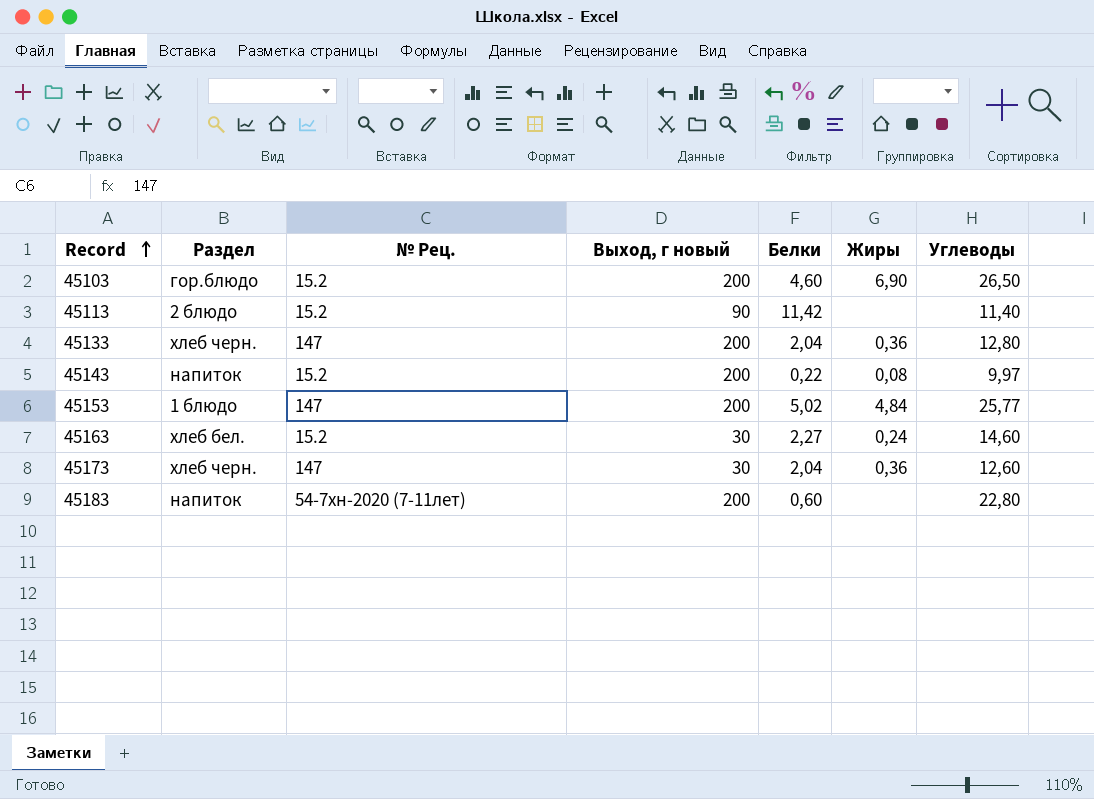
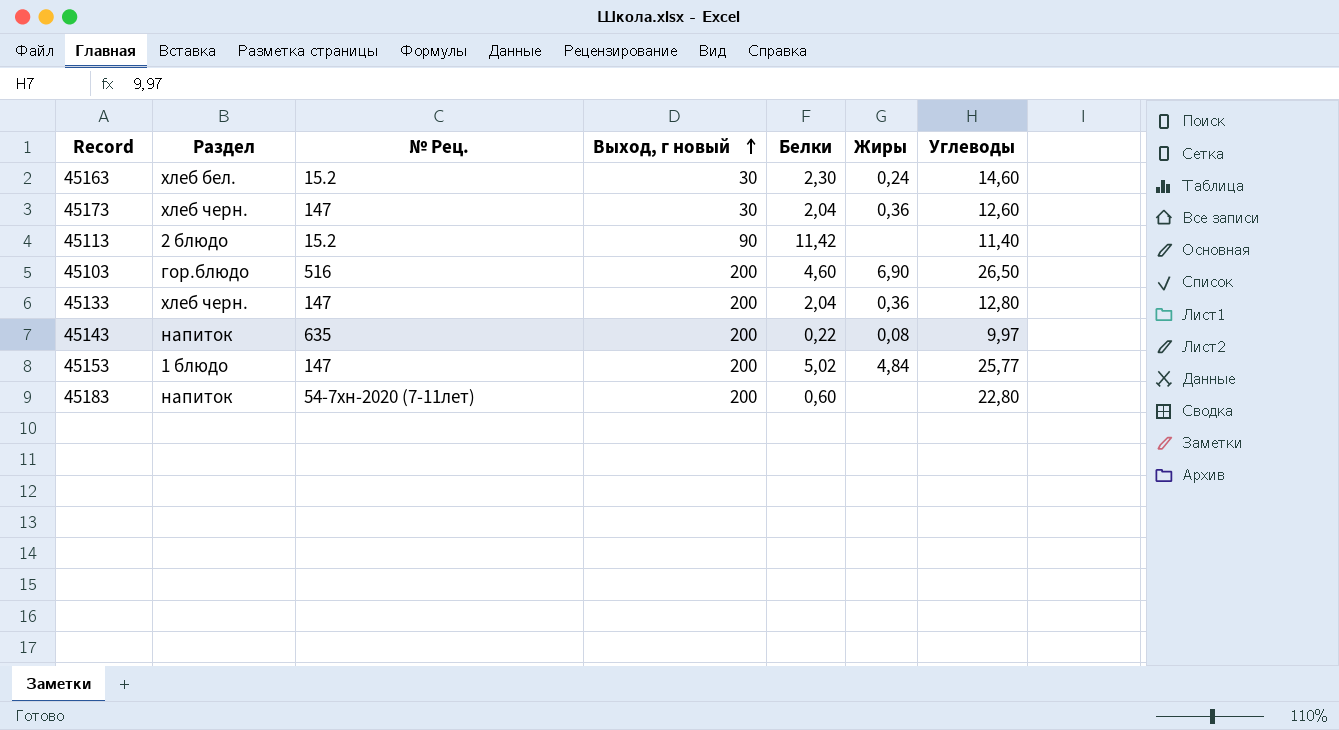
row order: Record ascending -> Выход, г новый ascending
45163 | Белки: 2,27 -> 2,30
45103 | № Рец.: 15.2 -> 516
45143 | № Рец.: 15.2 -> 635

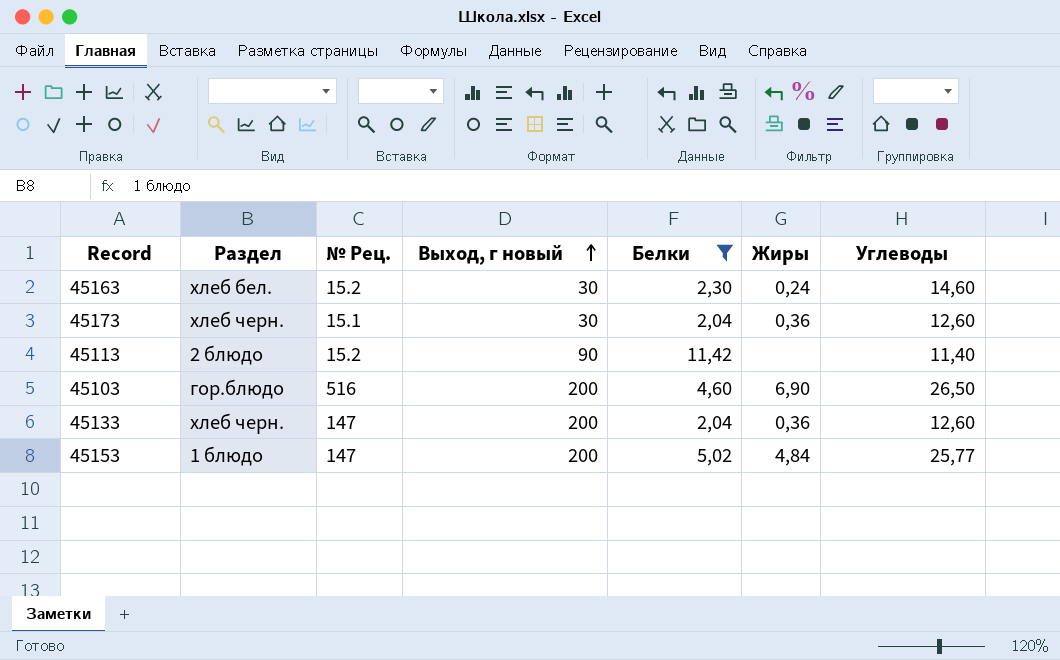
filter: none -> Белки >= 2,04
45173 | № Рец.: 147 -> 15.1
45133 | Углеводы: 12,80 -> 12,60

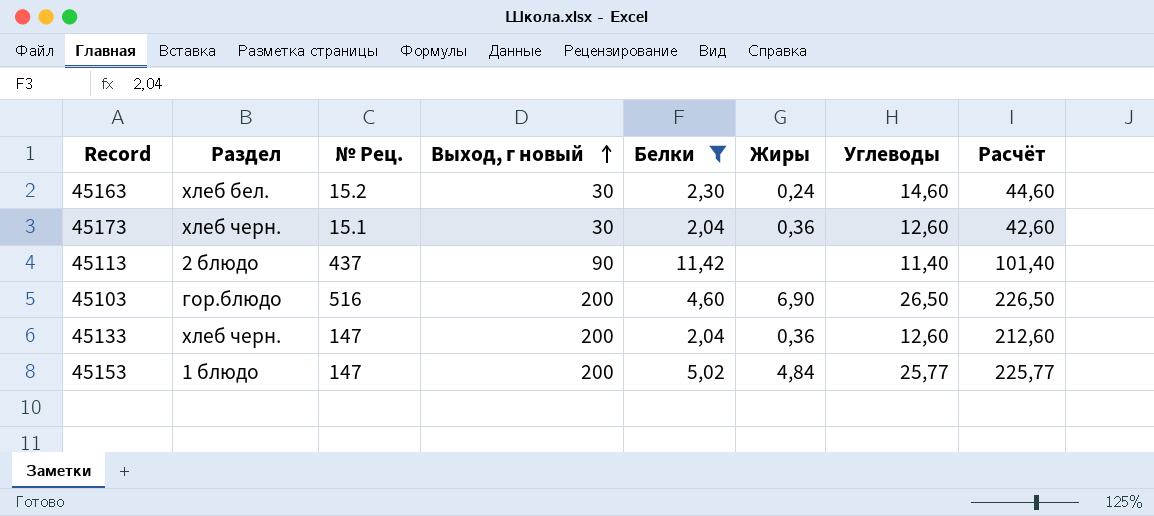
column Расчёт | formula: none -> [Выход, г новый] + [Углеводы]
45113 | № Рец.: 15.2 -> 437

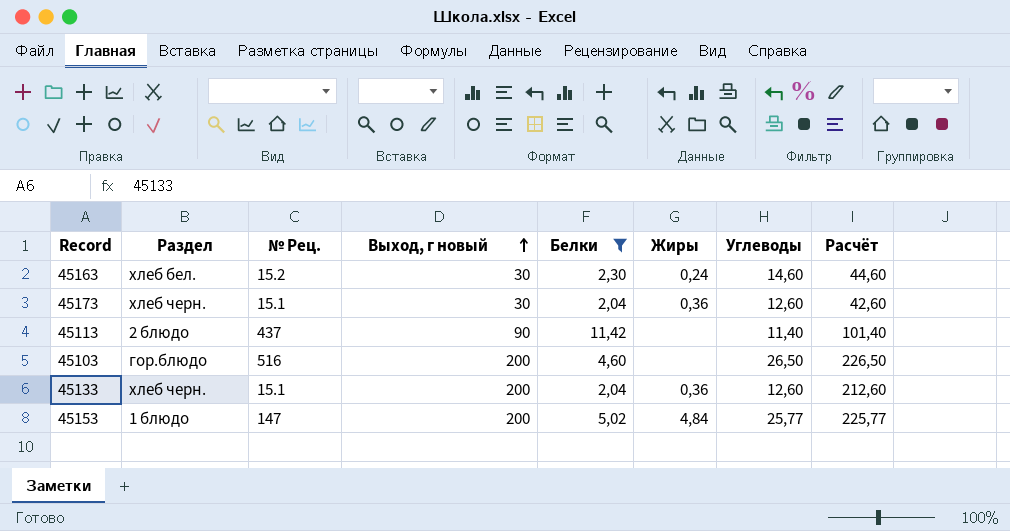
45103 | Жиры: 6,90 -> none
45133 | № Рец.: 147 -> 15.1

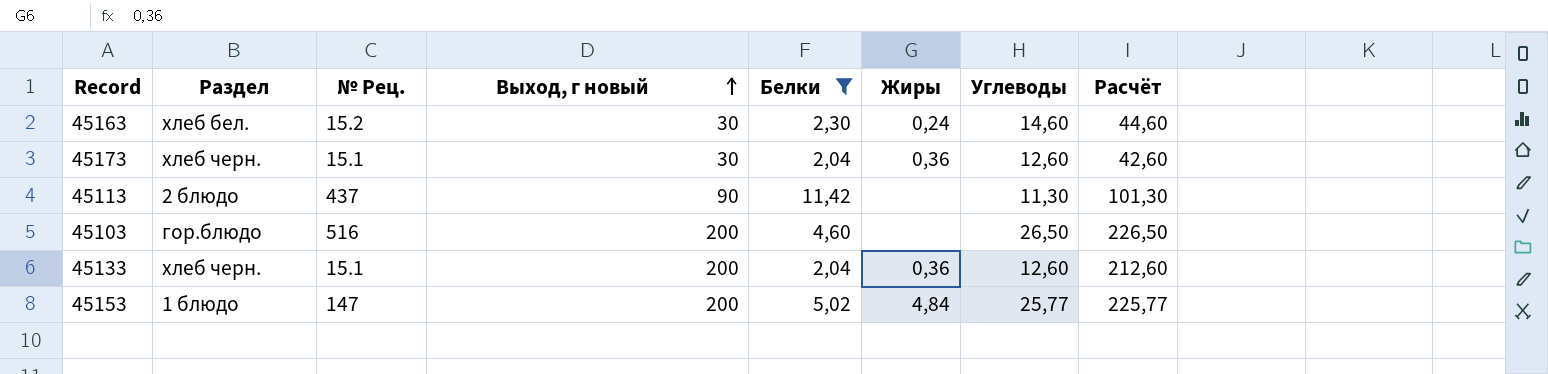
45113 | Углеводы: 11,40 -> 11,30
45113 | Расчёт: 101,40 -> 101,30

